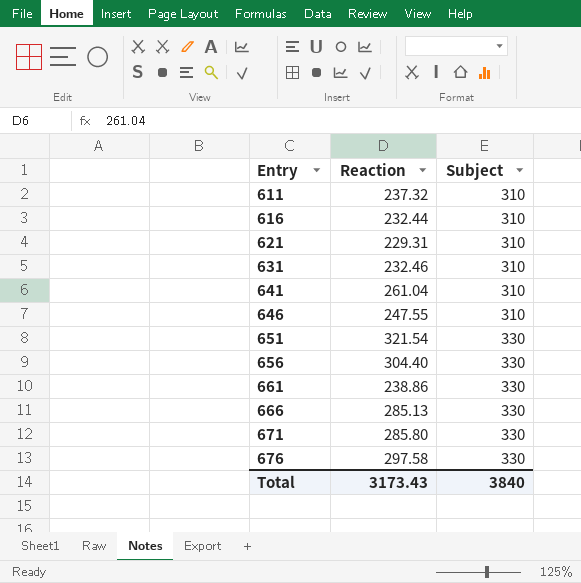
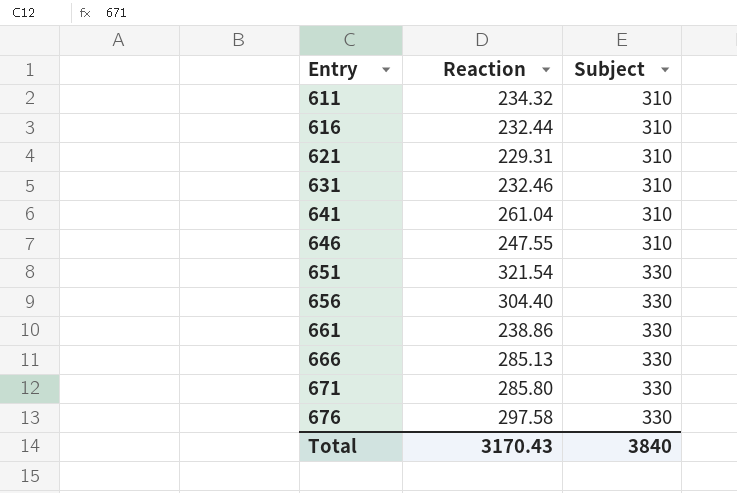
611 | Reaction: 237.32 -> 234.32
Total | Reaction: 3173.43 -> 3170.43

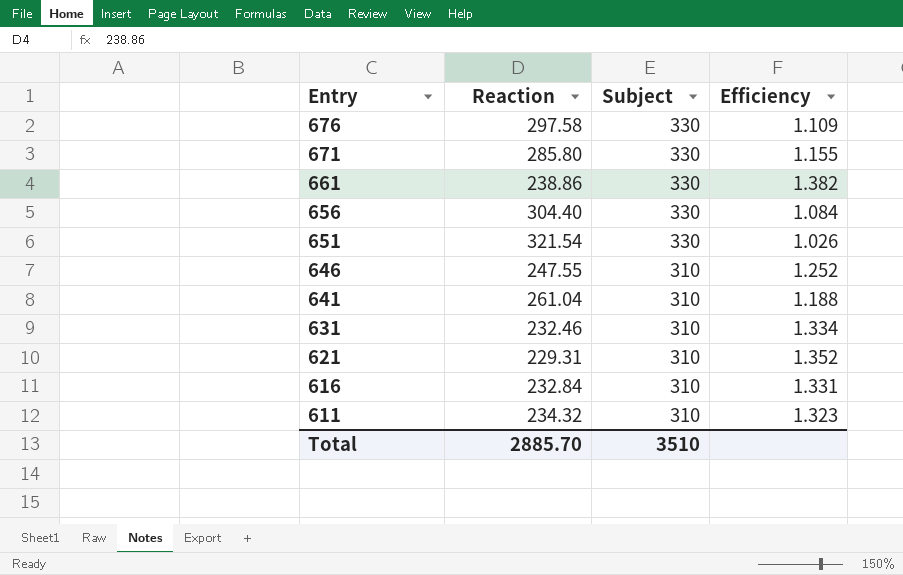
row order: Entry ascending -> Entry descending
column Efficiency | formula: none -> [Subject] / [Reaction]
row 666: 285.13 | 330 -> none
616 | Reaction: 232.44 -> 232.84
Total | Reaction: 3170.43 -> 2885.70
Total | Subject: 3840 -> 3510

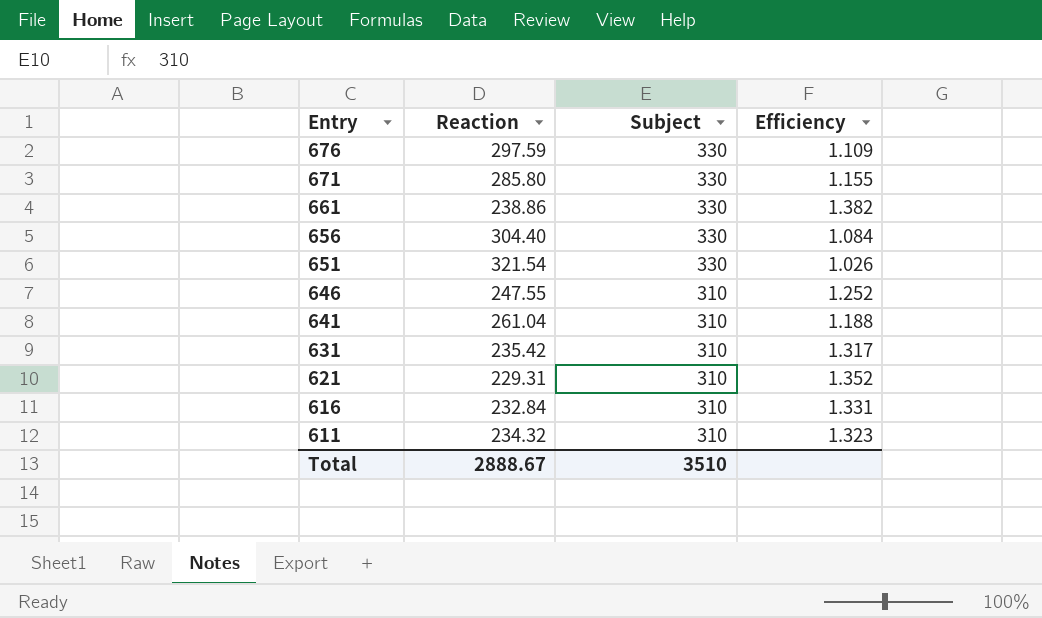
676 | Reaction: 297.58 -> 297.59
631 | Reaction: 232.46 -> 235.42
631 | Efficiency: 1.334 -> 1.317
Total | Reaction: 2885.70 -> 2888.67

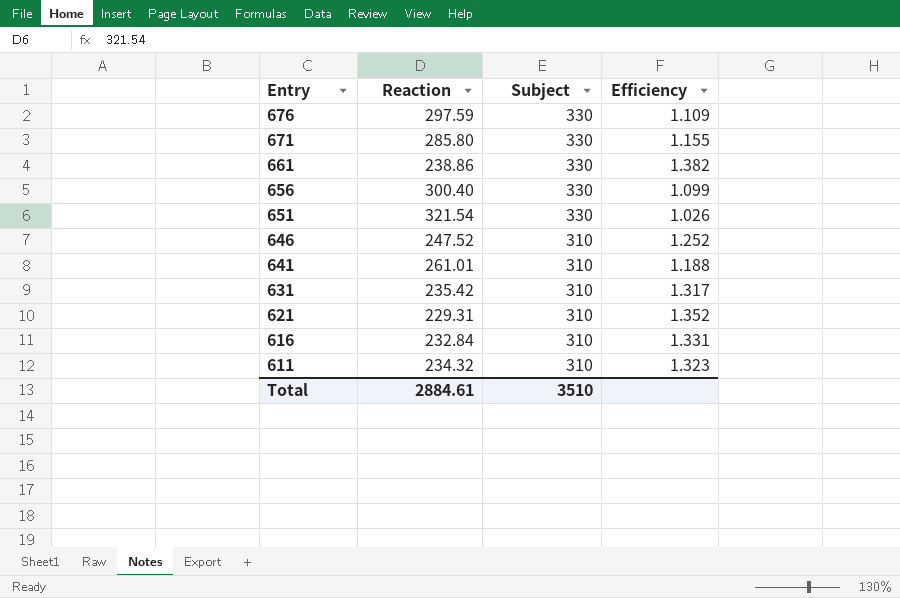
656 | Reaction: 304.40 -> 300.40
656 | Efficiency: 1.084 -> 1.099
646 | Reaction: 247.55 -> 247.52
641 | Reaction: 261.04 -> 261.01
Total | Reaction: 2888.67 -> 2884.61

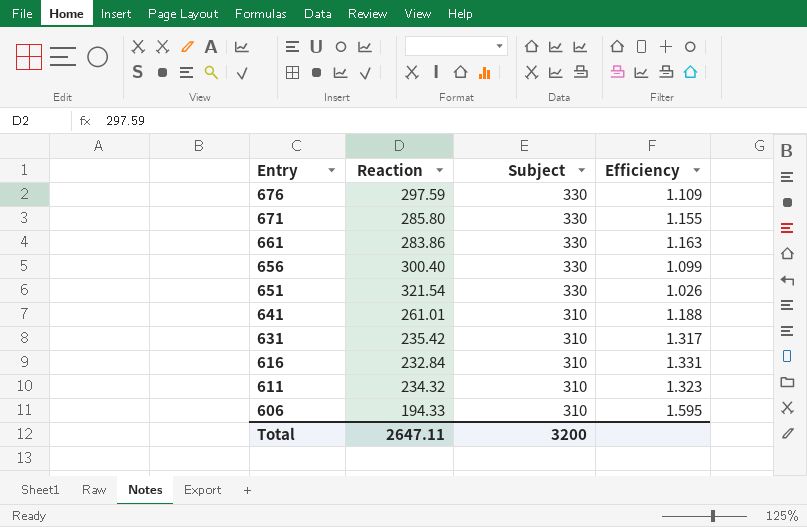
row 646: 247.52 | 310 | 1.252 -> none
row 621: 229.31 | 310 | 1.352 -> none
661 | Reaction: 238.86 -> 283.86
661 | Efficiency: 1.382 -> 1.163
row 606: none -> 194.33 | 310 | 1.595
Total | Reaction: 2884.61 -> 2647.11
Total | Subject: 3510 -> 3200

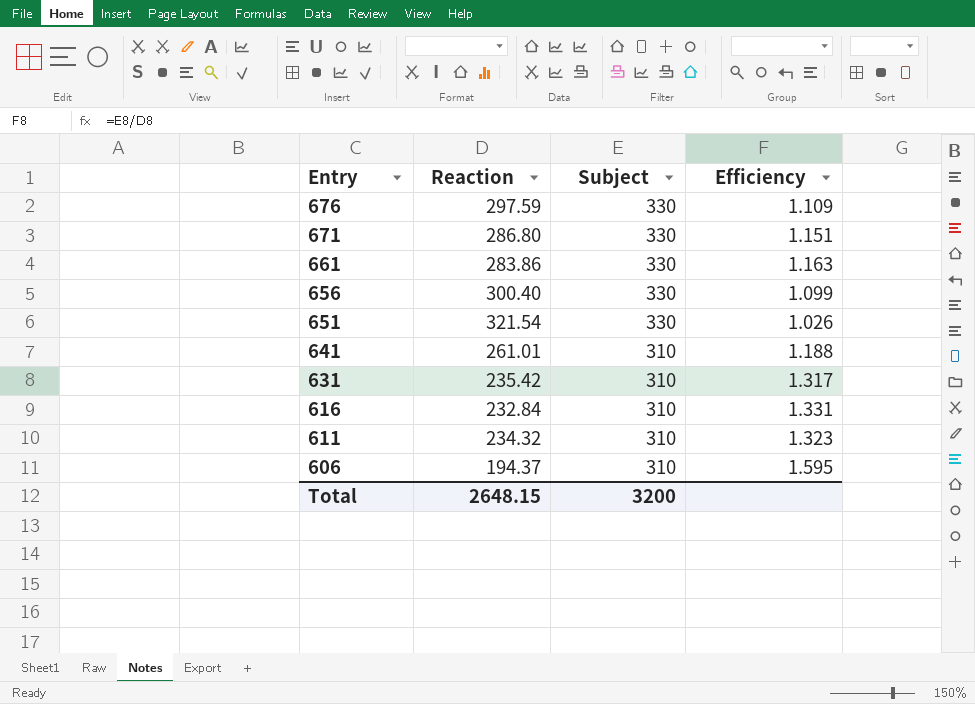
671 | Reaction: 285.80 -> 286.80
671 | Efficiency: 1.155 -> 1.151
606 | Reaction: 194.33 -> 194.37
Total | Reaction: 2647.11 -> 2648.15

